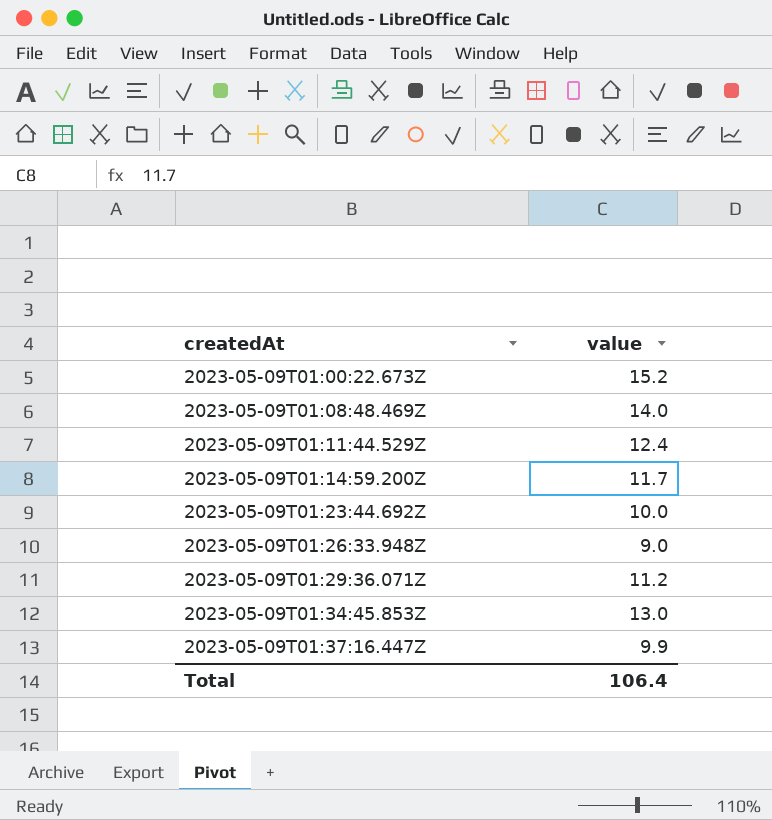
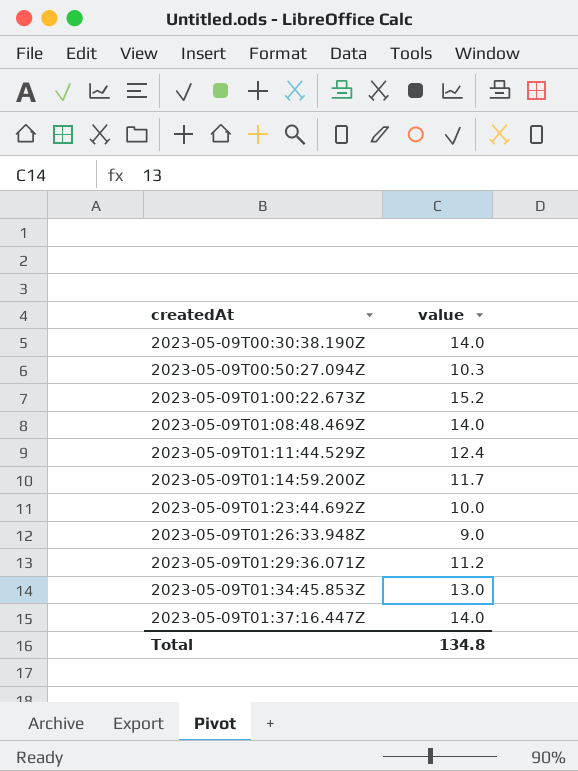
row 2023-05-09T00:30:38.190Z: none -> 14.0
row 2023-05-09T00:50:27.094Z: none -> 10.3
2023-05-09T01:37:16.447Z | value: 9.9 -> 14.0
Total | value: 106.4 -> 134.8

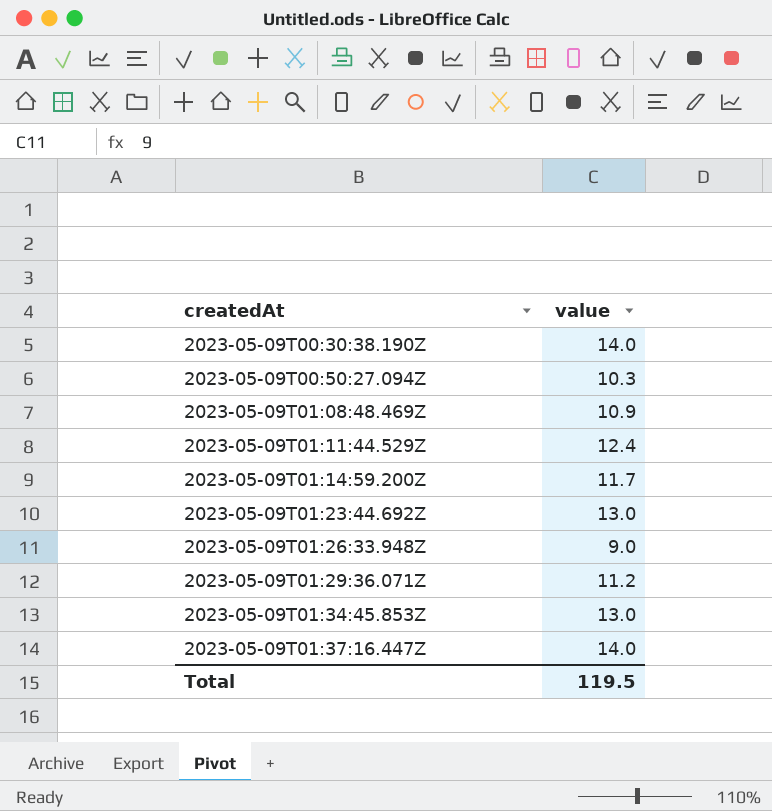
row 2023-05-09T01:00:22.673Z: 15.2 -> none
2023-05-09T01:08:48.469Z | value: 14.0 -> 10.9
2023-05-09T01:23:44.692Z | value: 10.0 -> 13.0
Total | value: 134.8 -> 119.5

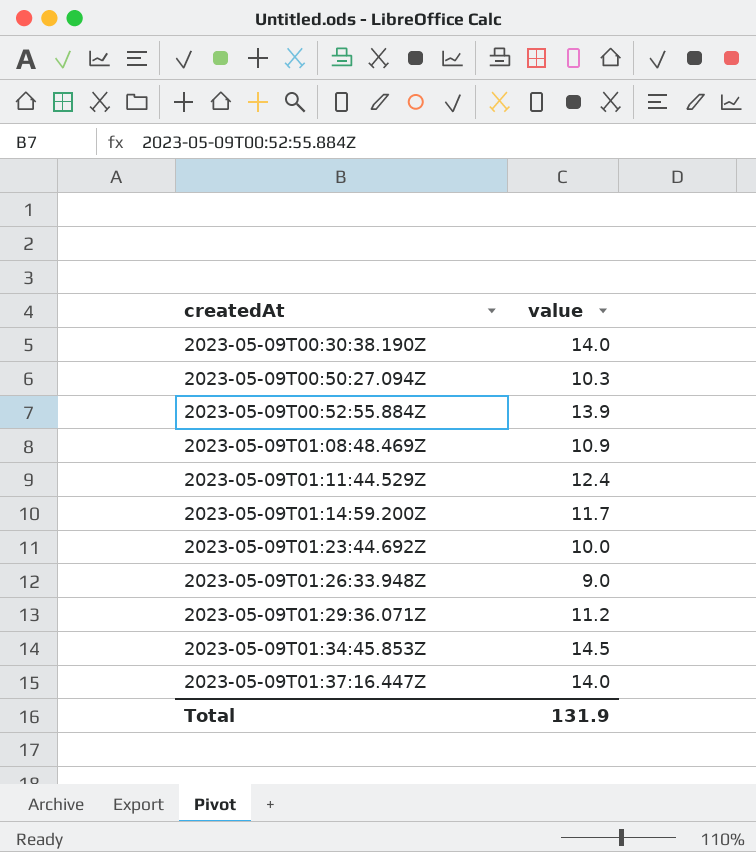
row 2023-05-09T00:52:55.884Z: none -> 13.9
2023-05-09T01:23:44.692Z | value: 13.0 -> 10.0
2023-05-09T01:34:45.853Z | value: 13.0 -> 14.5
Total | value: 119.5 -> 131.9

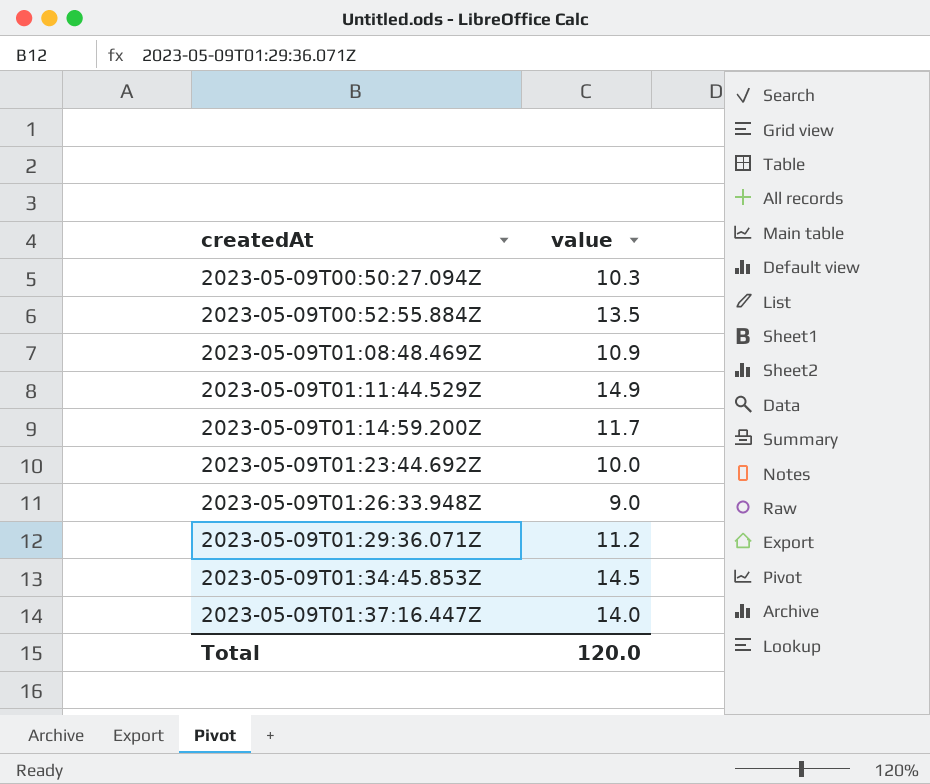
row 2023-05-09T00:30:38.190Z: 14.0 -> none
2023-05-09T00:52:55.884Z | value: 13.9 -> 13.5
2023-05-09T01:11:44.529Z | value: 12.4 -> 14.9
Total | value: 131.9 -> 120.0

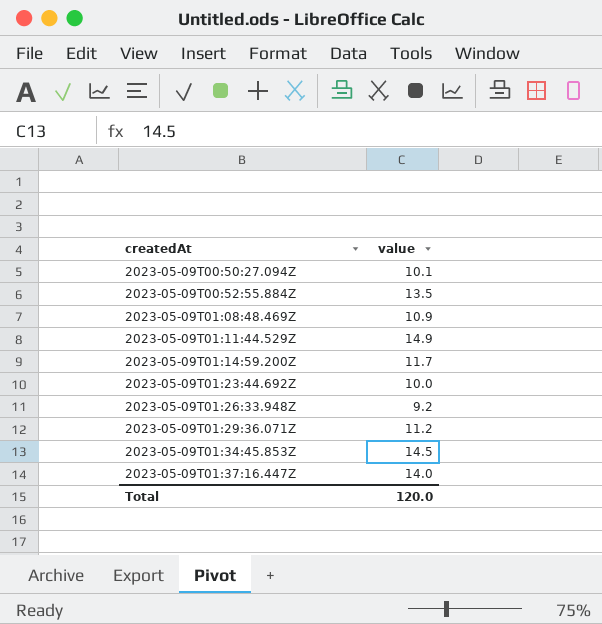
2023-05-09T00:50:27.094Z | value: 10.3 -> 10.1
2023-05-09T01:26:33.948Z | value: 9.0 -> 9.2

